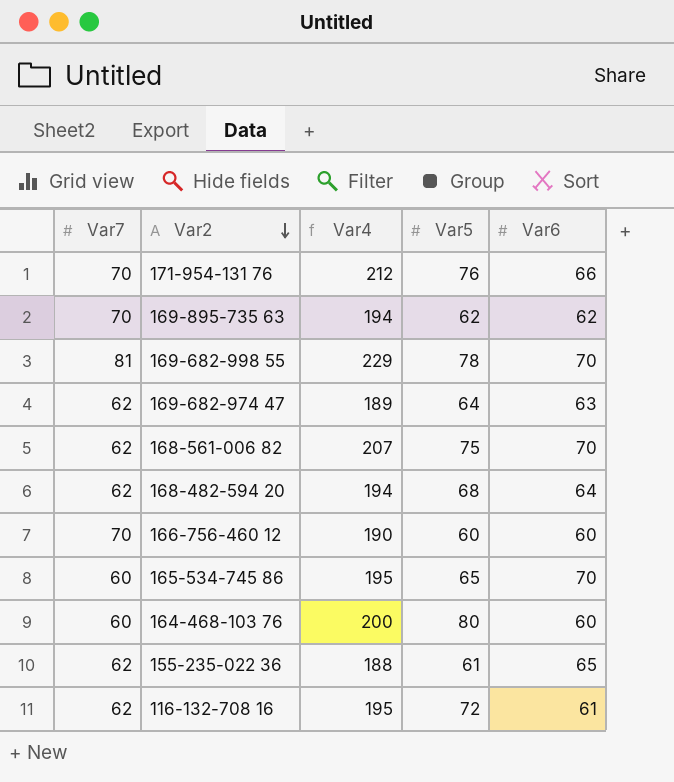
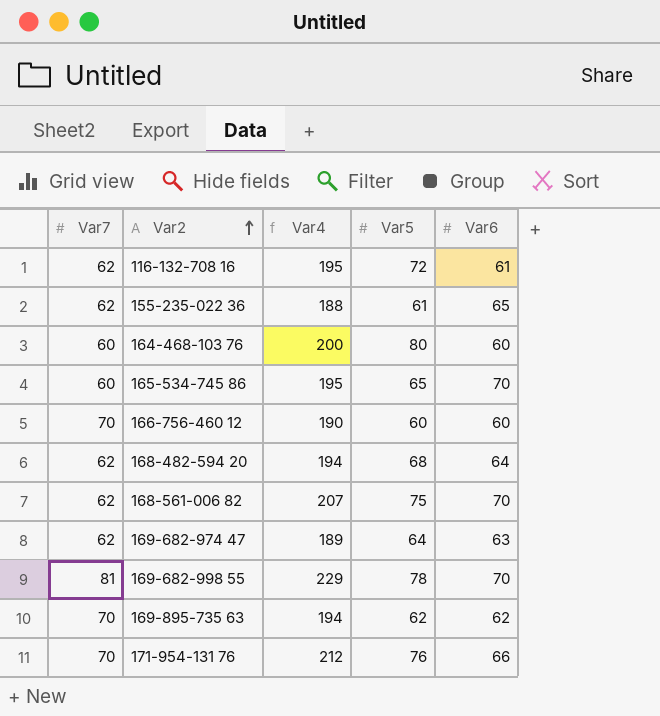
row order: Var2 descending -> Var2 ascending

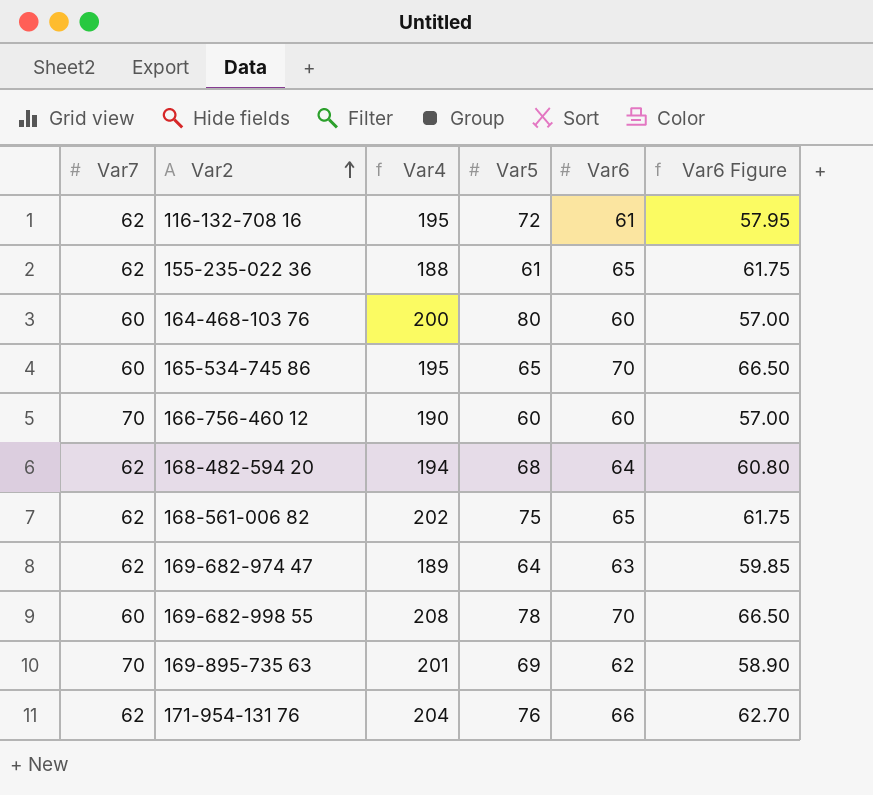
column Var6 Figure | formula: none -> [Var6] * 0.95
168-561-006 82 | Var4: 207 -> 202
168-561-006 82 | Var6: 70 -> 65
169-682-998 55 | Var7: 81 -> 60
169-682-998 55 | Var4: 229 -> 208
169-895-735 63 | Var4: 194 -> 201
169-895-735 63 | Var5: 62 -> 69
171-954-131 76 | Var7: 70 -> 62
171-954-131 76 | Var4: 212 -> 204

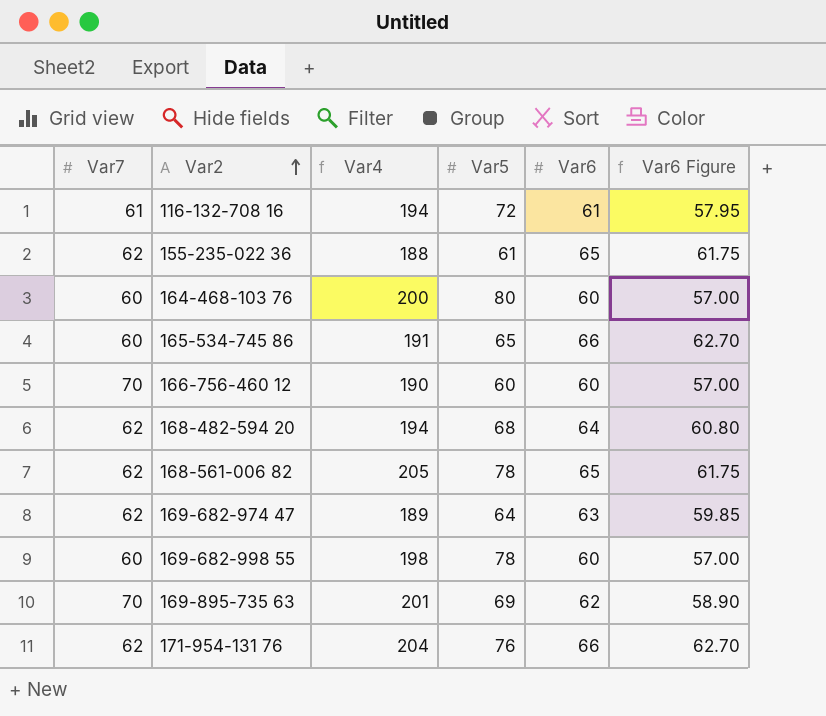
116-132-708 16 | Var7: 62 -> 61
116-132-708 16 | Var4: 195 -> 194
165-534-745 86 | Var4: 195 -> 191
165-534-745 86 | Var6: 70 -> 66
165-534-745 86 | Var6 Figure: 66.50 -> 62.70
168-561-006 82 | Var4: 202 -> 205
168-561-006 82 | Var5: 75 -> 78
169-682-998 55 | Var4: 208 -> 198
169-682-998 55 | Var6: 70 -> 60
169-682-998 55 | Var6 Figure: 66.50 -> 57.00

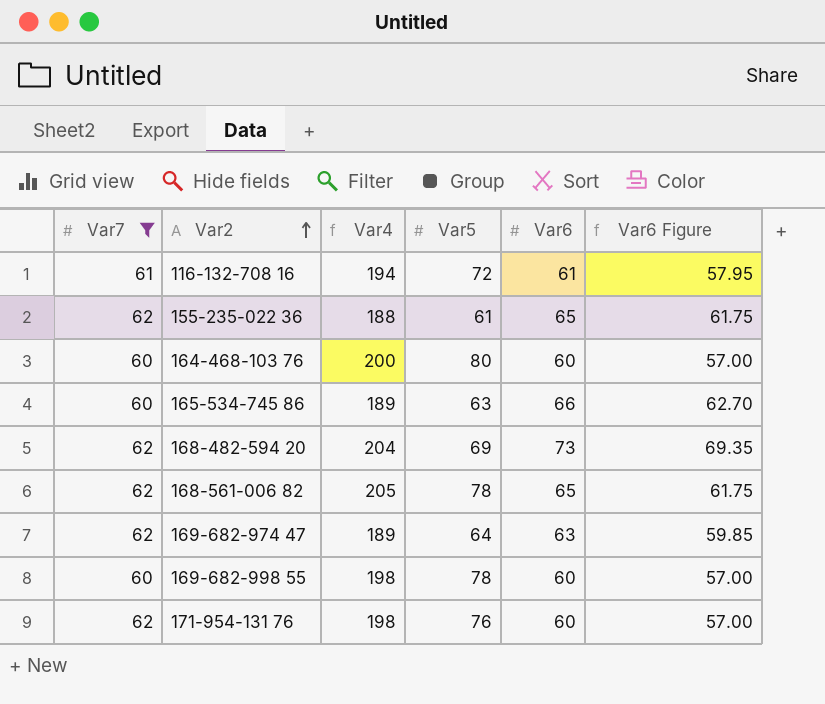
filter: none -> Var7 != 70
165-534-745 86 | Var4: 191 -> 189
165-534-745 86 | Var5: 65 -> 63
168-482-594 20 | Var4: 194 -> 204
168-482-594 20 | Var5: 68 -> 69
168-482-594 20 | Var6: 64 -> 73
168-482-594 20 | Var6 Figure: 60.80 -> 69.35
171-954-131 76 | Var4: 204 -> 198
171-954-131 76 | Var6: 66 -> 60
171-954-131 76 | Var6 Figure: 62.70 -> 57.00

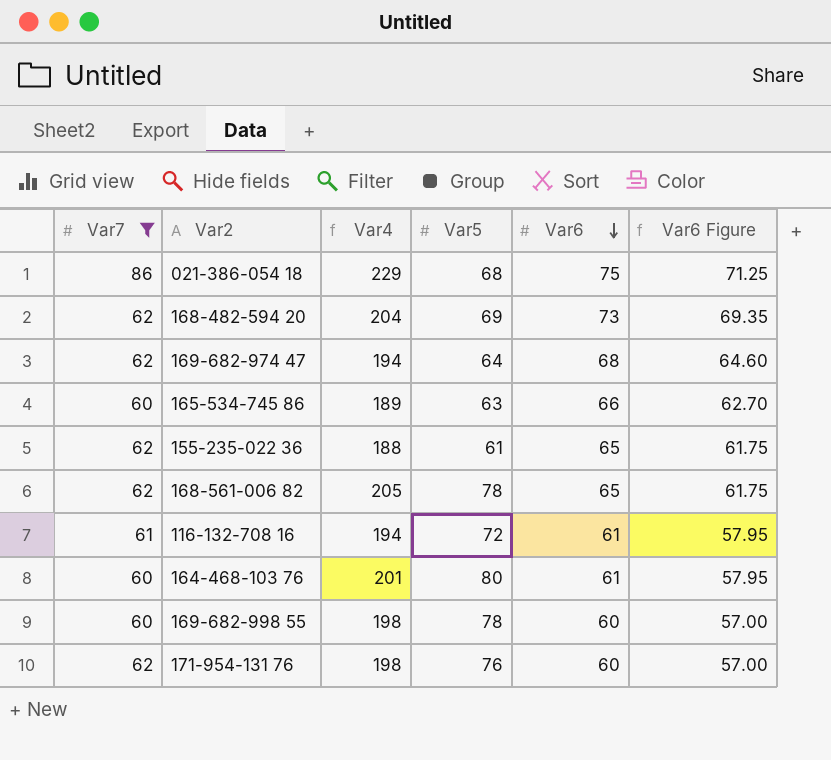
row order: Var2 ascending -> Var6 descending
row 021-386-054 18: none -> 86 | 229 | 68 | 75 | 71.25
169-682-974 47 | Var4: 189 -> 194
169-682-974 47 | Var6: 63 -> 68
169-682-974 47 | Var6 Figure: 59.85 -> 64.60
164-468-103 76 | Var4: 200 -> 201
164-468-103 76 | Var6: 60 -> 61
164-468-103 76 | Var6 Figure: 57.00 -> 57.95

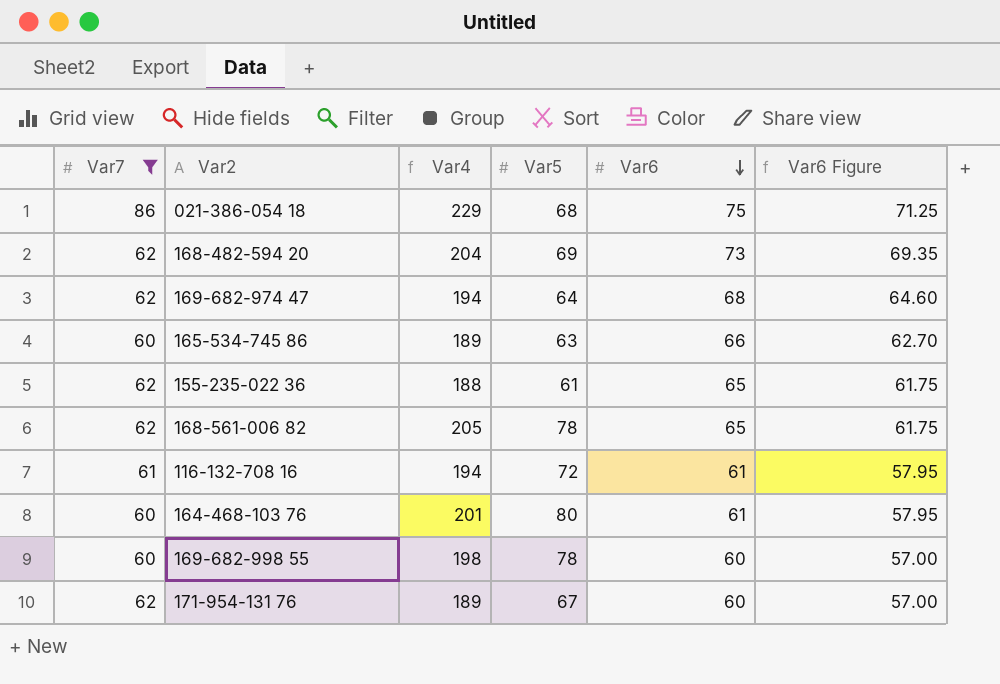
171-954-131 76 | Var4: 198 -> 189
171-954-131 76 | Var5: 76 -> 67

